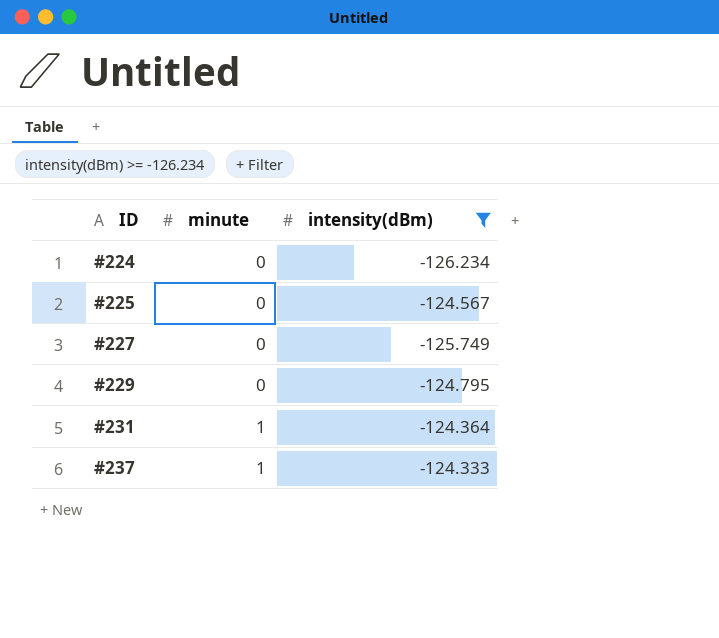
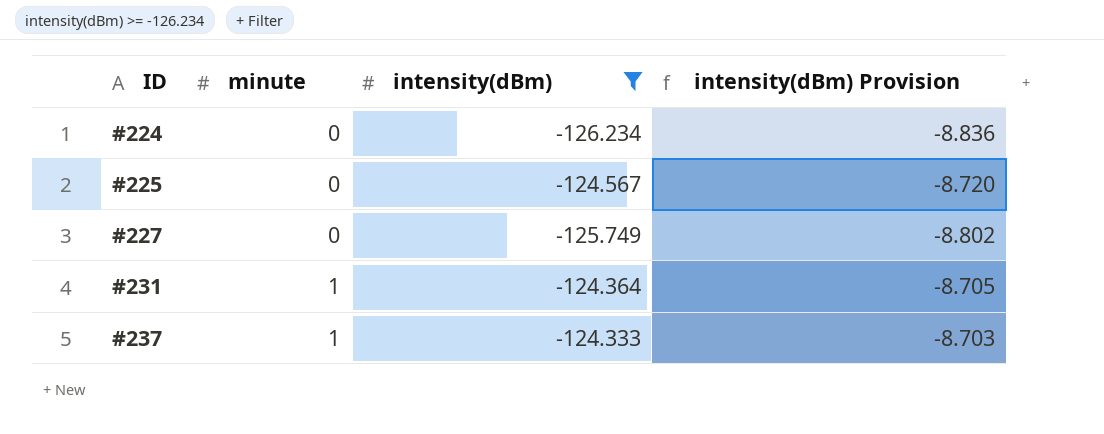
column intensity(dBm) Provision | formula: none -> [intensity(dBm)] * 0.07
row #229: 0 | -124.795 -> none

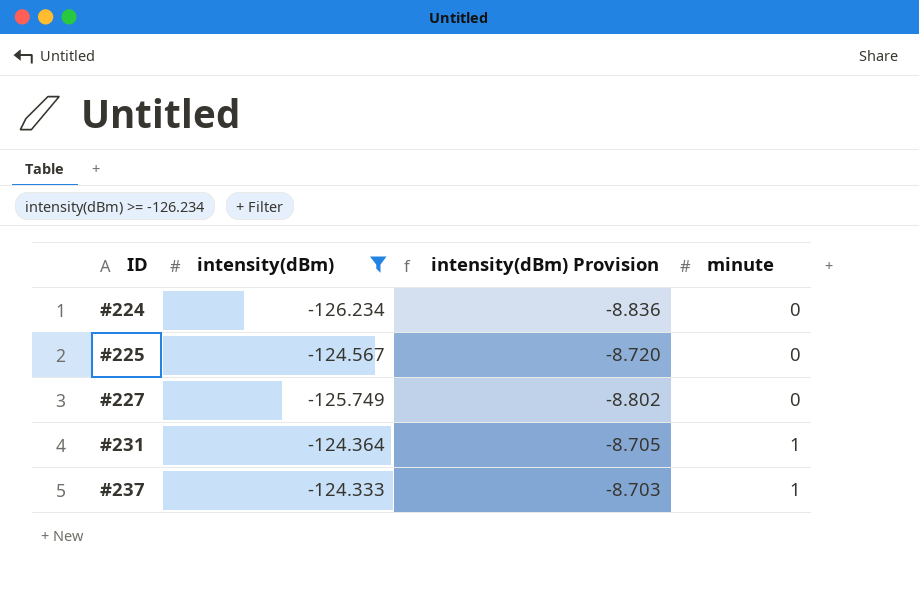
column minute | position: 2 -> 4

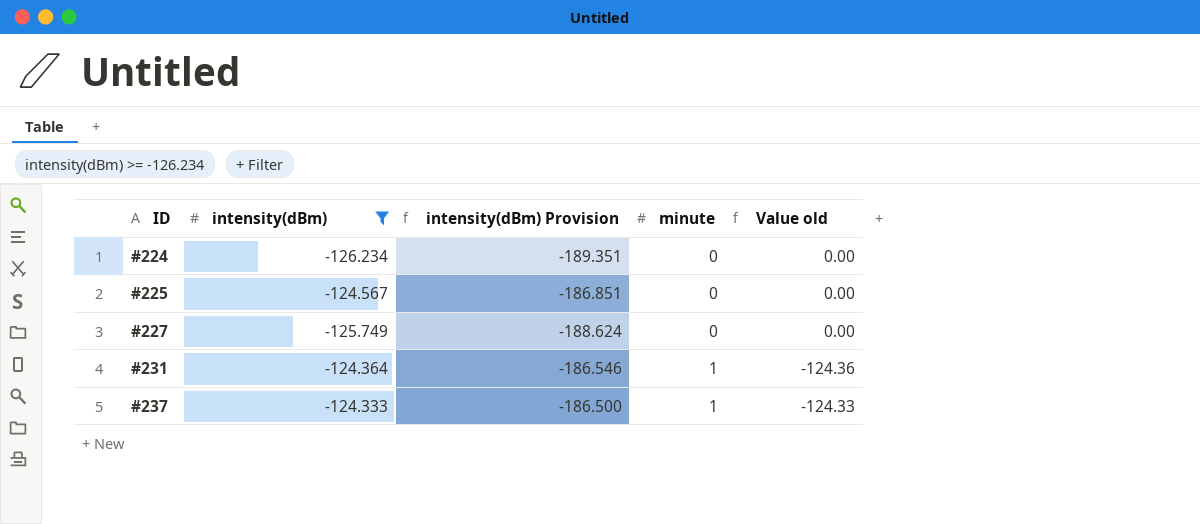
column intensity(dBm) Provision | formula: [intensity(dBm)] * 0.07 -> [intensity(dBm)] * 1.5
column Value old | formula: none -> [intensity(dBm)] * [minute]

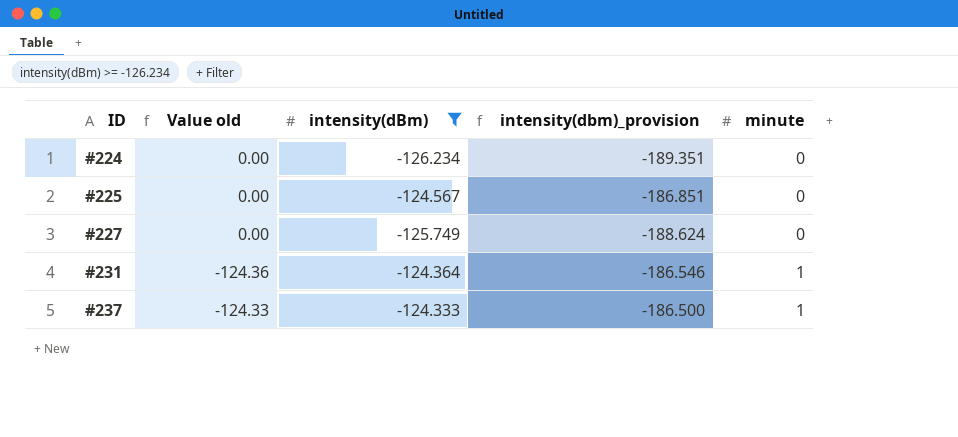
column Value old | position: 5 -> 2
column name: intensity(dBm) Provision -> intensity(dbm)_provision

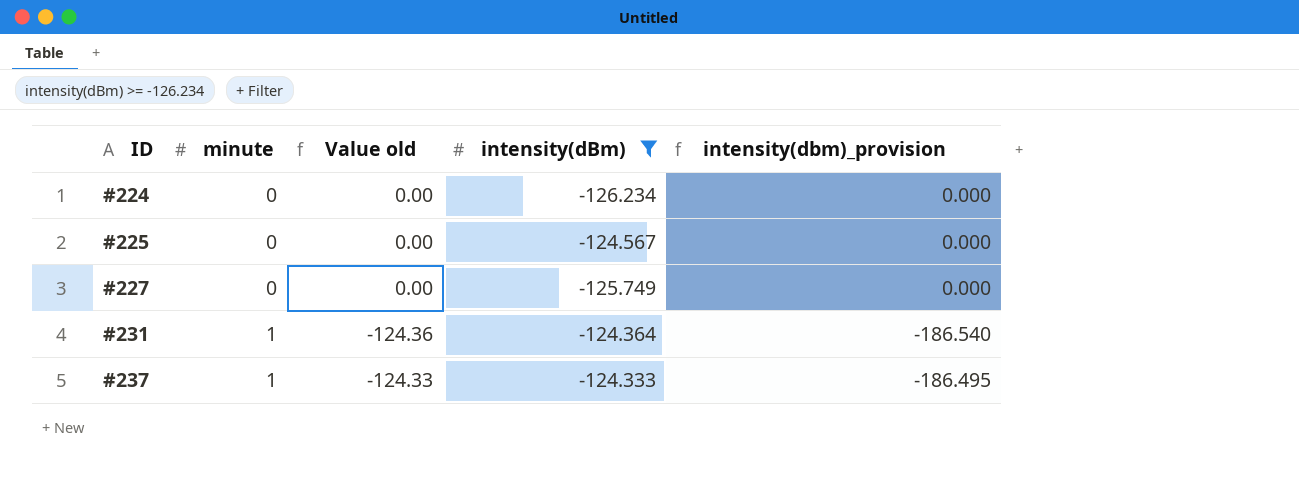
column minute | position: 5 -> 2
column intensity(dbm)_provision | formula: [intensity(dBm)] * 1.5 -> [Value old] * 1.5

